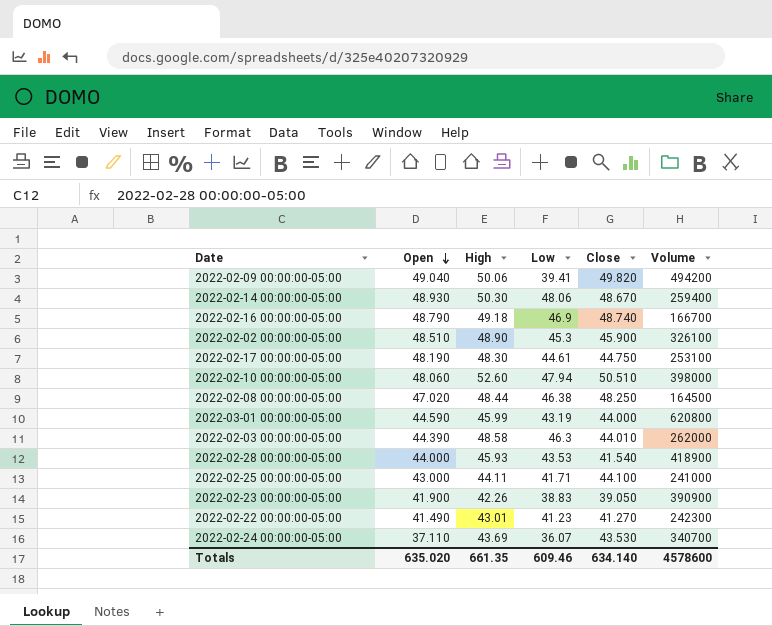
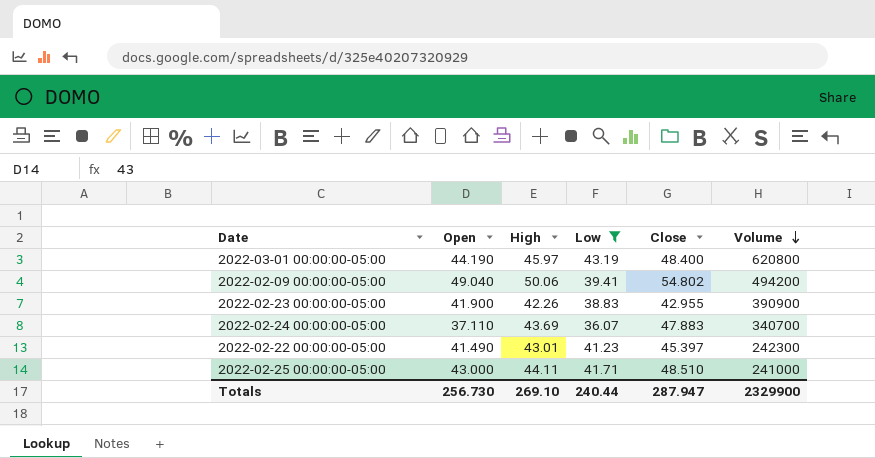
filter: none -> Low <= 43.19
row order: Open descending -> Volume descending
2022-03-01 00:00:00-05:00 | Open: 44.590 -> 44.190
2022-03-01 00:00:00-05:00 | High: 45.99 -> 45.97
2022-03-01 00:00:00-05:00 | Close: 44.000 -> 48.400
2022-02-09 00:00:00-05:00 | Close: 49.820 -> 54.802
2022-02-23 00:00:00-05:00 | Close: 39.050 -> 42.955
2022-02-24 00:00:00-05:00 | Close: 43.530 -> 47.883
2022-02-22 00:00:00-05:00 | Close: 41.270 -> 45.397
2022-02-25 00:00:00-05:00 | Close: 44.100 -> 48.510
Totals | Open: 635.020 -> 256.730
Totals | High: 661.35 -> 269.10
Totals | Low: 609.46 -> 240.44
Totals | Close: 634.140 -> 287.947
Totals | Volume: 4578600 -> 2329900

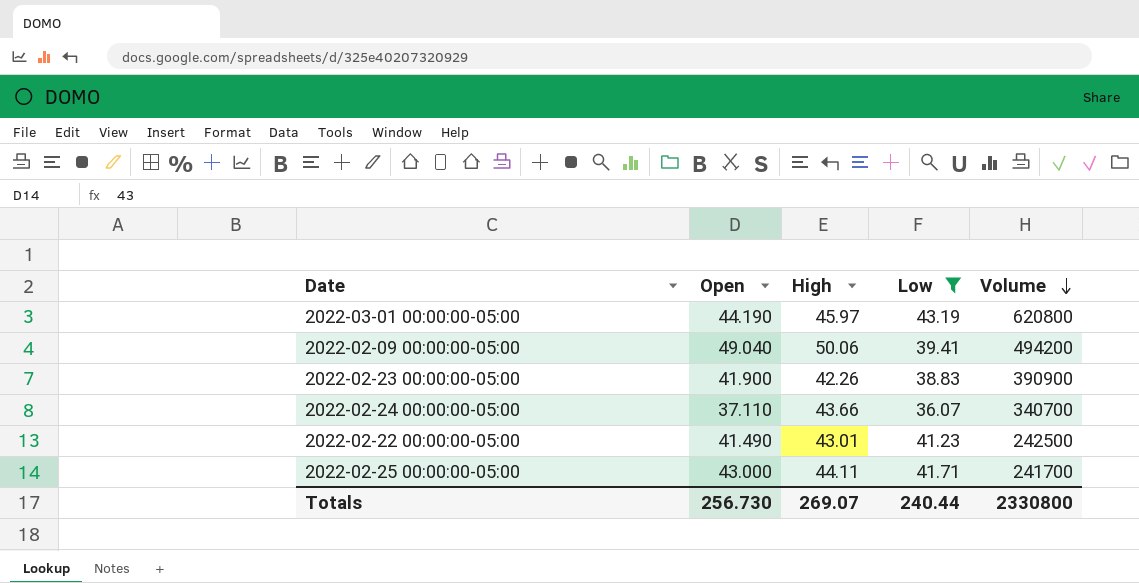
column Close | position: 5 -> none
2022-02-24 00:00:00-05:00 | High: 43.69 -> 43.66
2022-02-22 00:00:00-05:00 | Volume: 242300 -> 242500
2022-02-25 00:00:00-05:00 | Volume: 241000 -> 241700
Totals | High: 269.10 -> 269.07
Totals | Volume: 2329900 -> 2330800

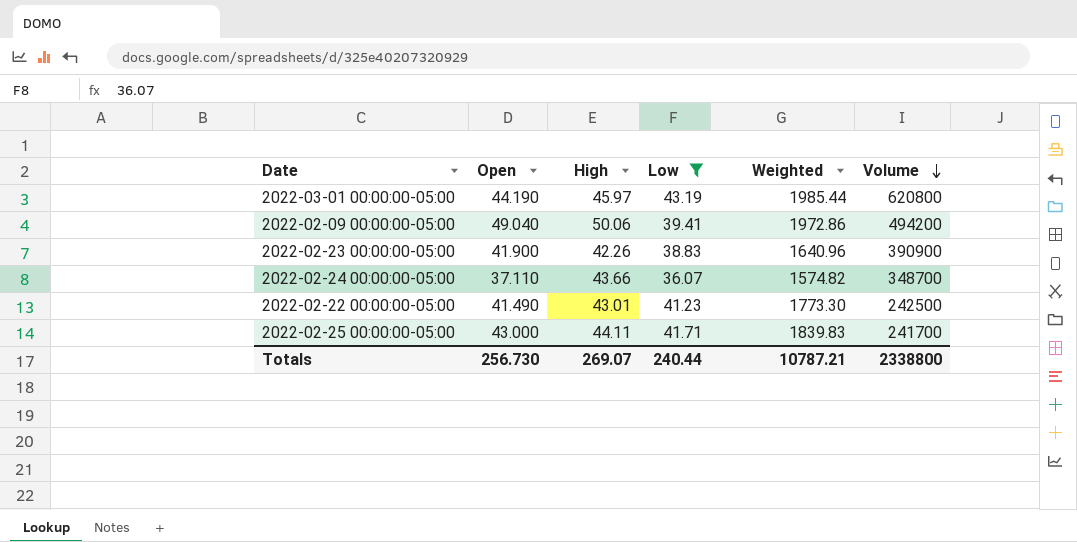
column Weighted | formula: none -> [High] * [Low]
2022-02-24 00:00:00-05:00 | Volume: 340700 -> 348700
Totals | Volume: 2330800 -> 2338800

